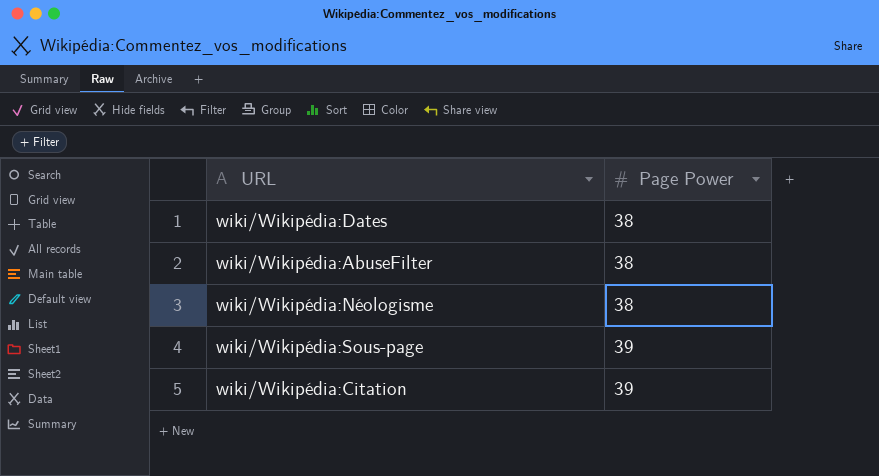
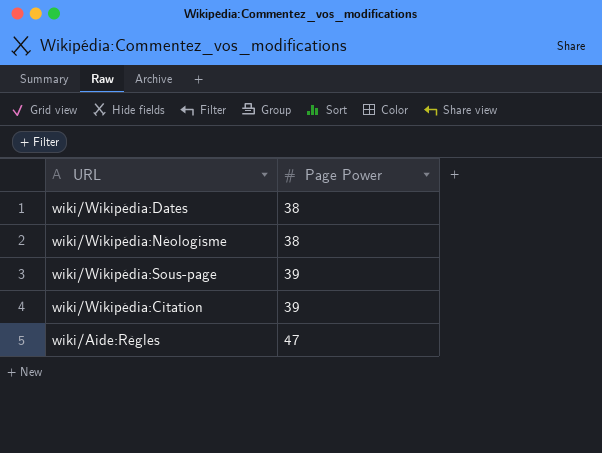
row wiki/Wikipédia:AbuseFilter: 38 -> none
row wiki/Aide:Règles: none -> 47

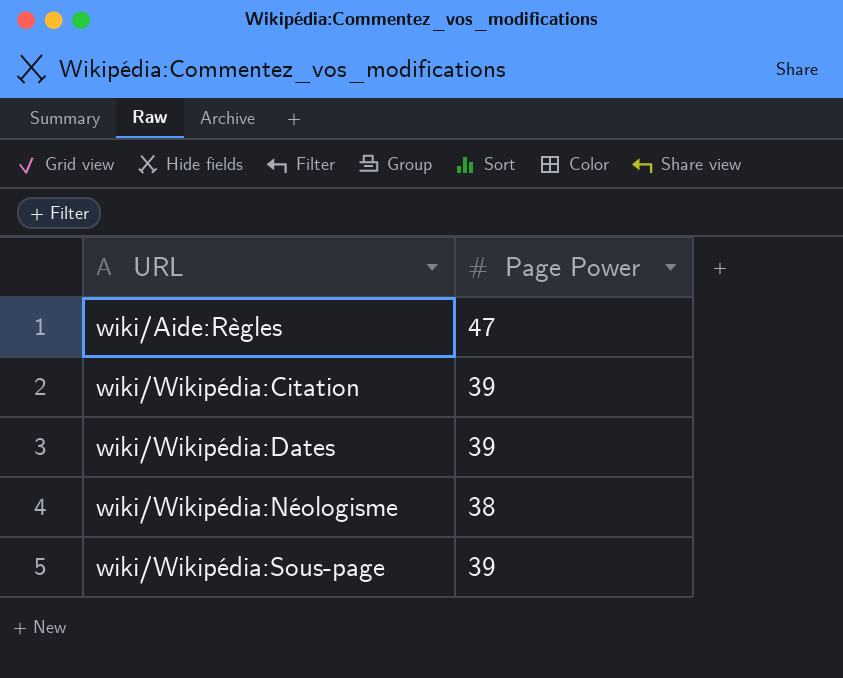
row order: Page Power ascending -> URL ascending
wiki/Wikipédia:Dates | Page Power: 38 -> 39

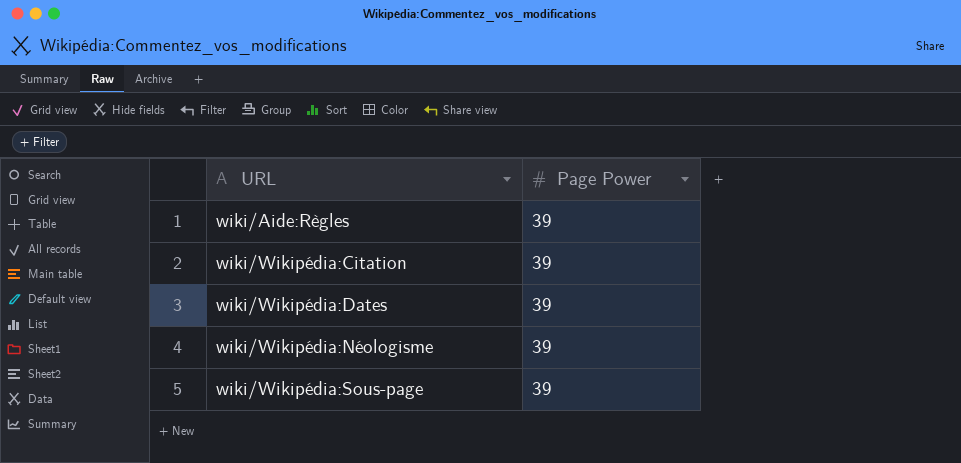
wiki/Aide:Règles | Page Power: 47 -> 39
wiki/Wikipédia:Néologisme | Page Power: 38 -> 39

